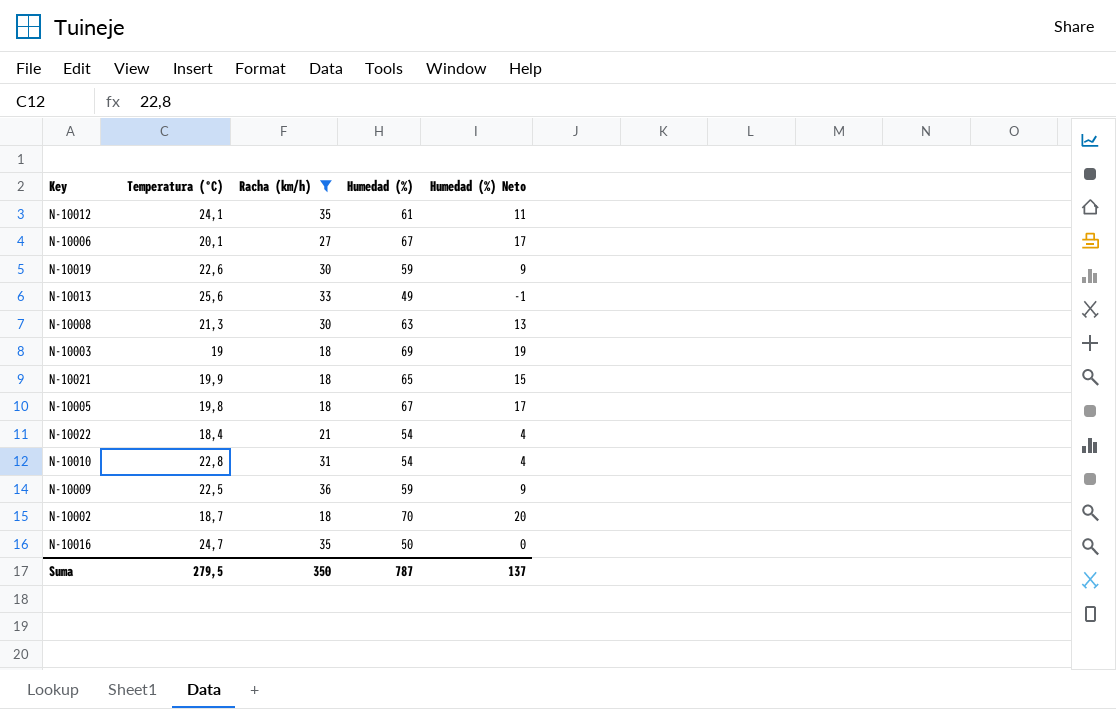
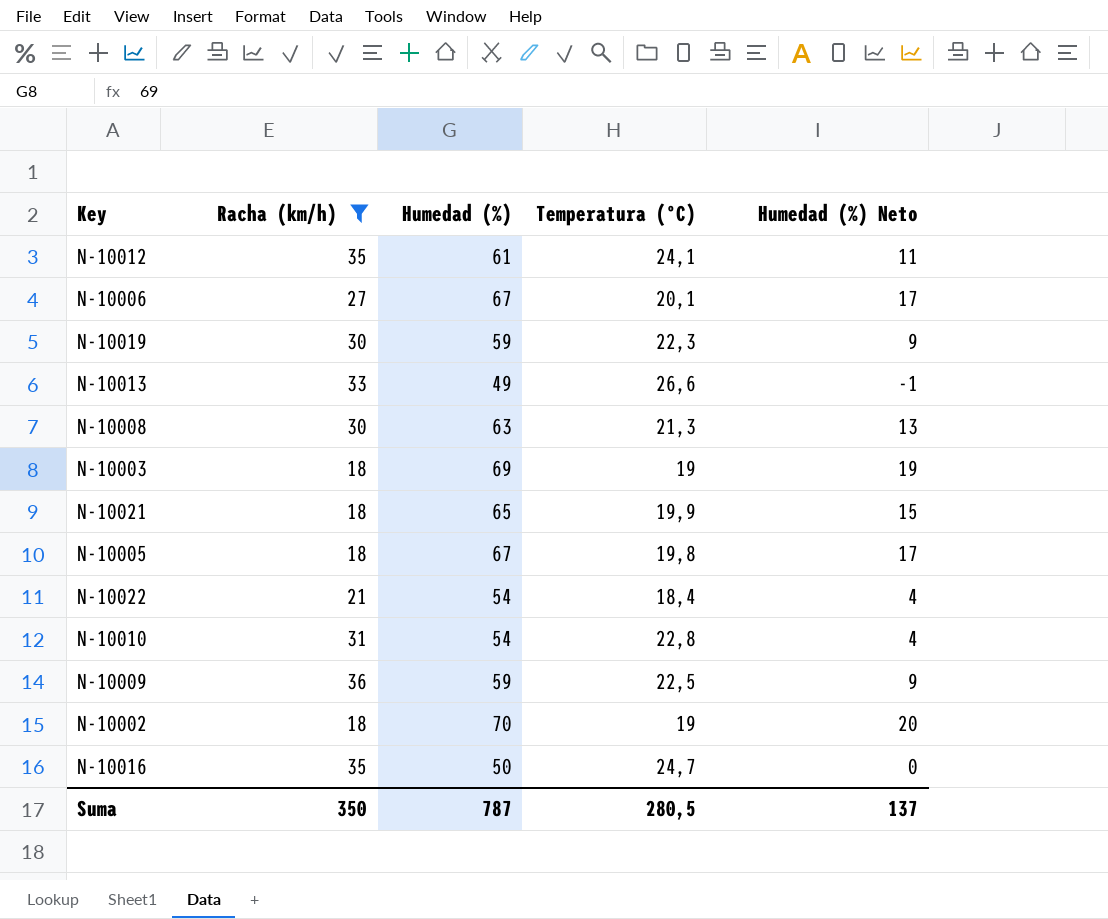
column Temperatura (ºC) | position: 2 -> 4
N-10019 | Temperatura (ºC): 22,6 -> 22,3
N-10013 | Temperatura (ºC): 25,6 -> 26,6
N-10002 | Temperatura (ºC): 18,7 -> 19
Suma | Temperatura (ºC): 279,5 -> 280,5

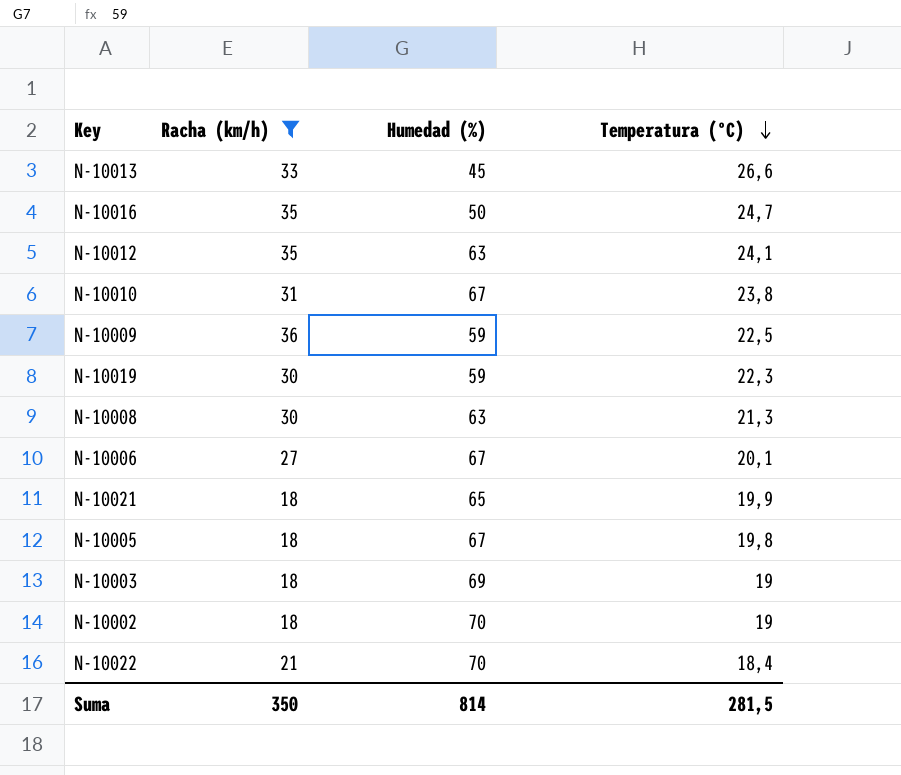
row order: none -> Temperatura (ºC) descending
column Humedad (%) Neto | formula: [Humedad (%)] - 50 -> none
N-10013 | Humedad (%): 49 -> 45
N-10012 | Humedad (%): 61 -> 63
N-10010 | Humedad (%): 54 -> 67
N-10010 | Temperatura (ºC): 22,8 -> 23,8
N-10022 | Humedad (%): 54 -> 70
Suma | Humedad (%): 787 -> 814
Suma | Temperatura (ºC): 280,5 -> 281,5

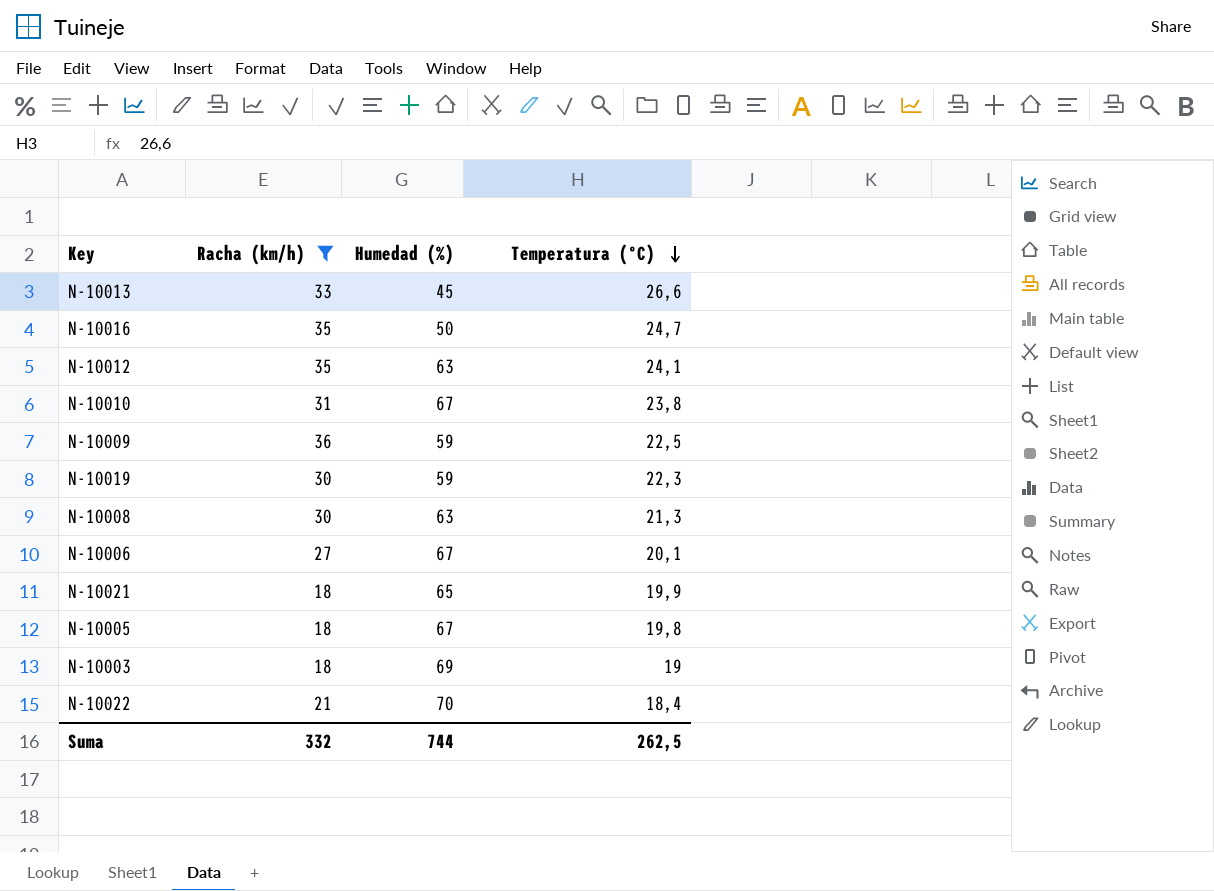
row N-10002: 18 | 70 | 19 -> none
Suma | Racha (km/h): 350 -> 332
Suma | Humedad (%): 814 -> 744
Suma | Temperatura (ºC): 281,5 -> 262,5

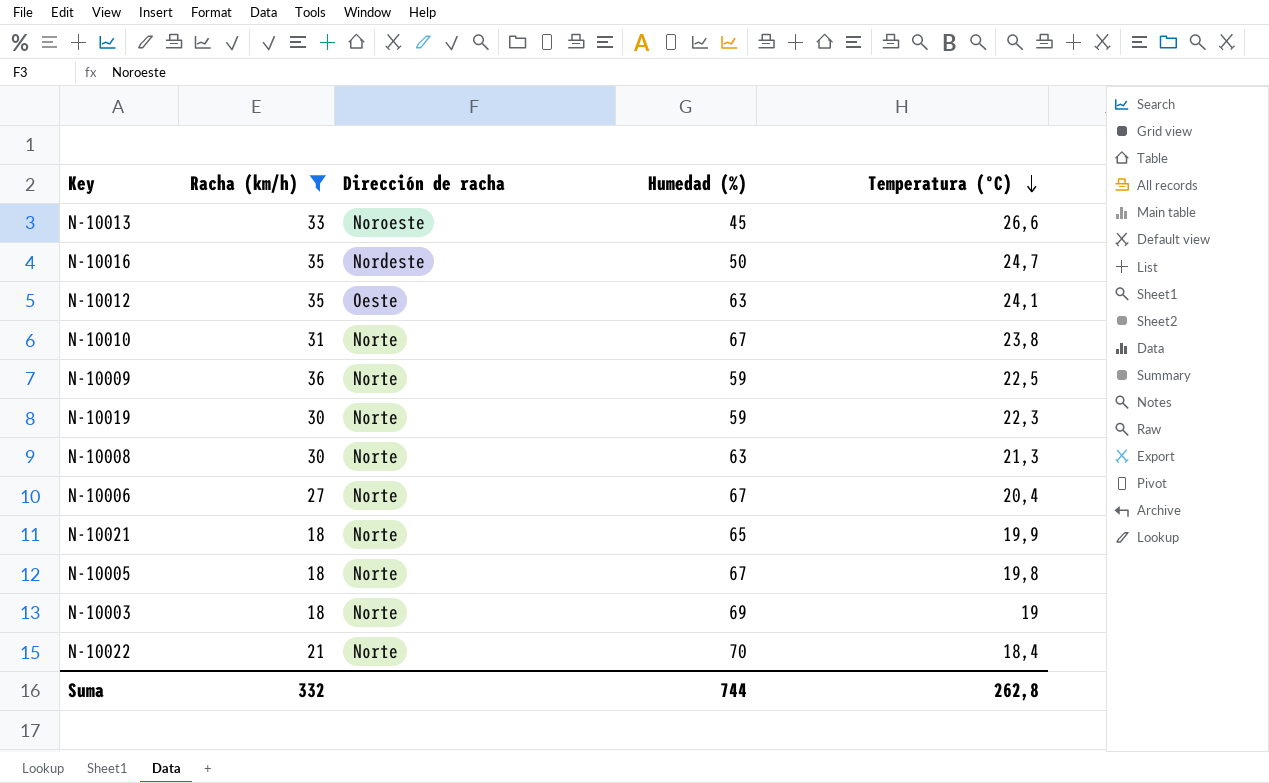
column Dirección de racha | position: none -> 3
N-10006 | Temperatura (ºC): 20,1 -> 20,4
Suma | Temperatura (ºC): 262,5 -> 262,8

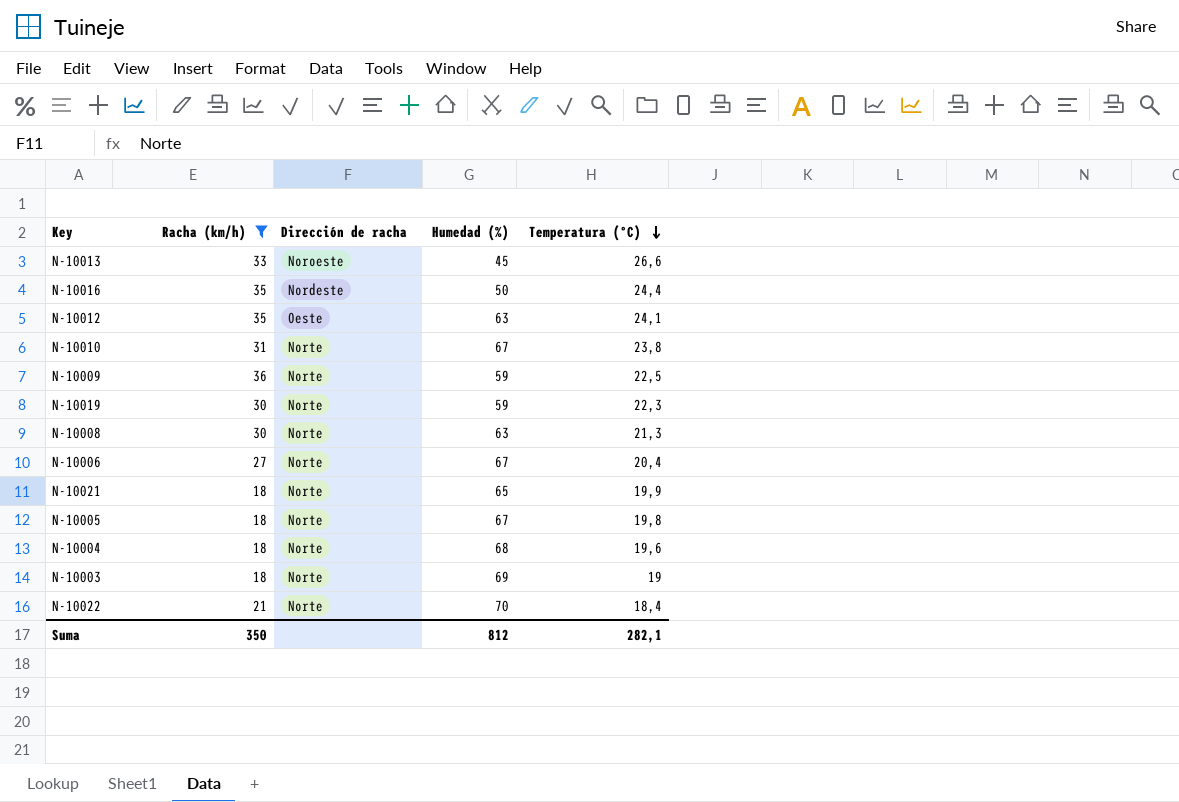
N-10016 | Temperatura (ºC): 24,7 -> 24,4
row N-10004: none -> 18 | Norte | 68 | 19,6
Suma | Racha (km/h): 332 -> 350
Suma | Humedad (%): 744 -> 812
Suma | Temperatura (ºC): 262,8 -> 282,1

